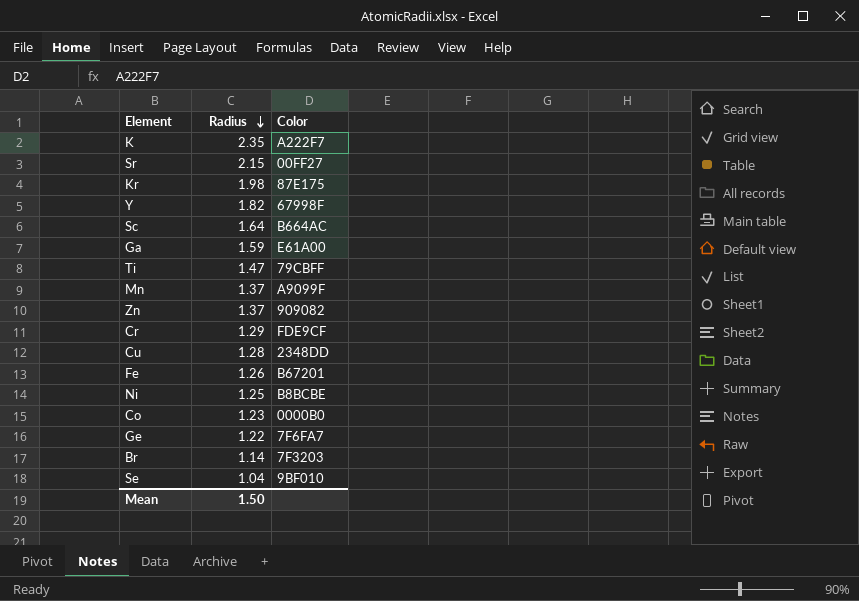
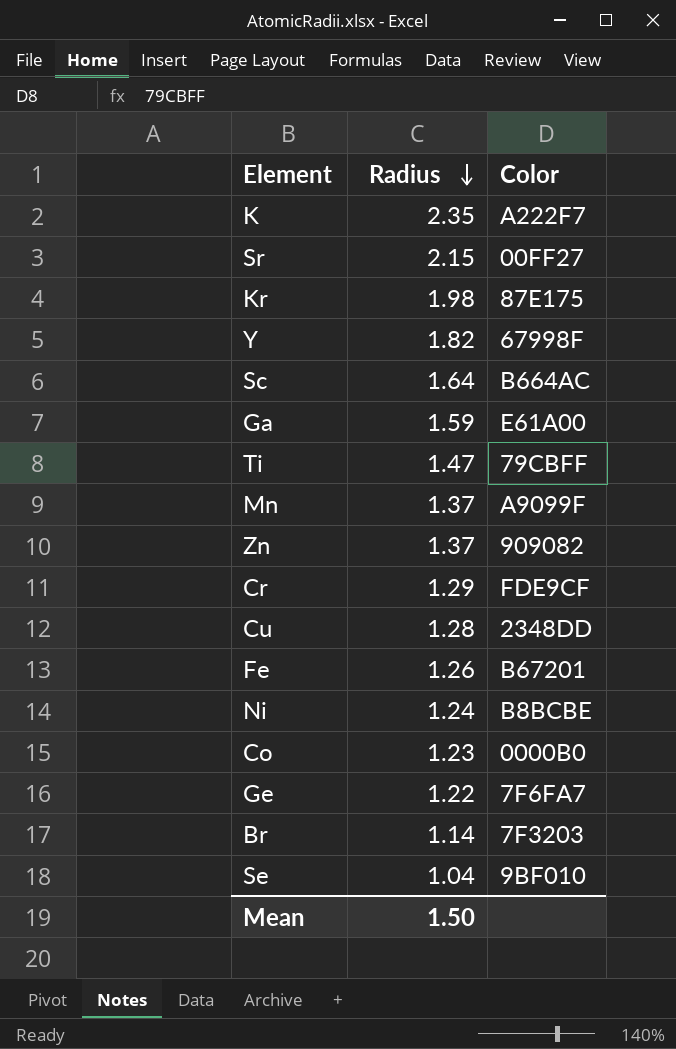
Ni | Radius: 1.25 -> 1.24

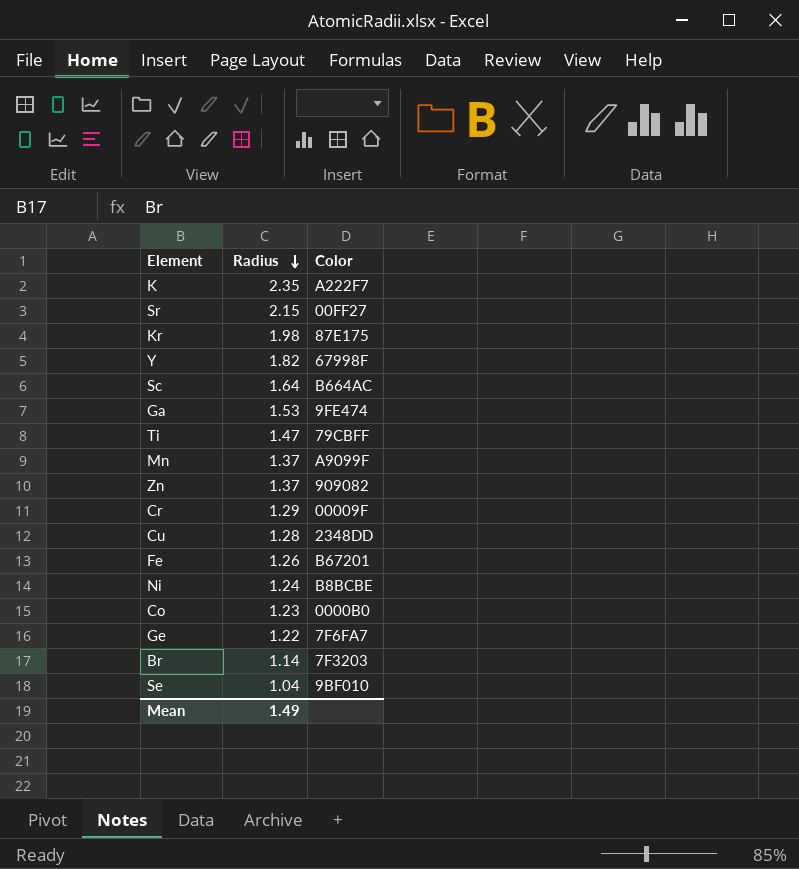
Ga | Radius: 1.59 -> 1.53
Ga | Color: E61A00 -> 9FE474
Cr | Color: FDE9CF -> 00009F
Mean | Radius: 1.50 -> 1.49

